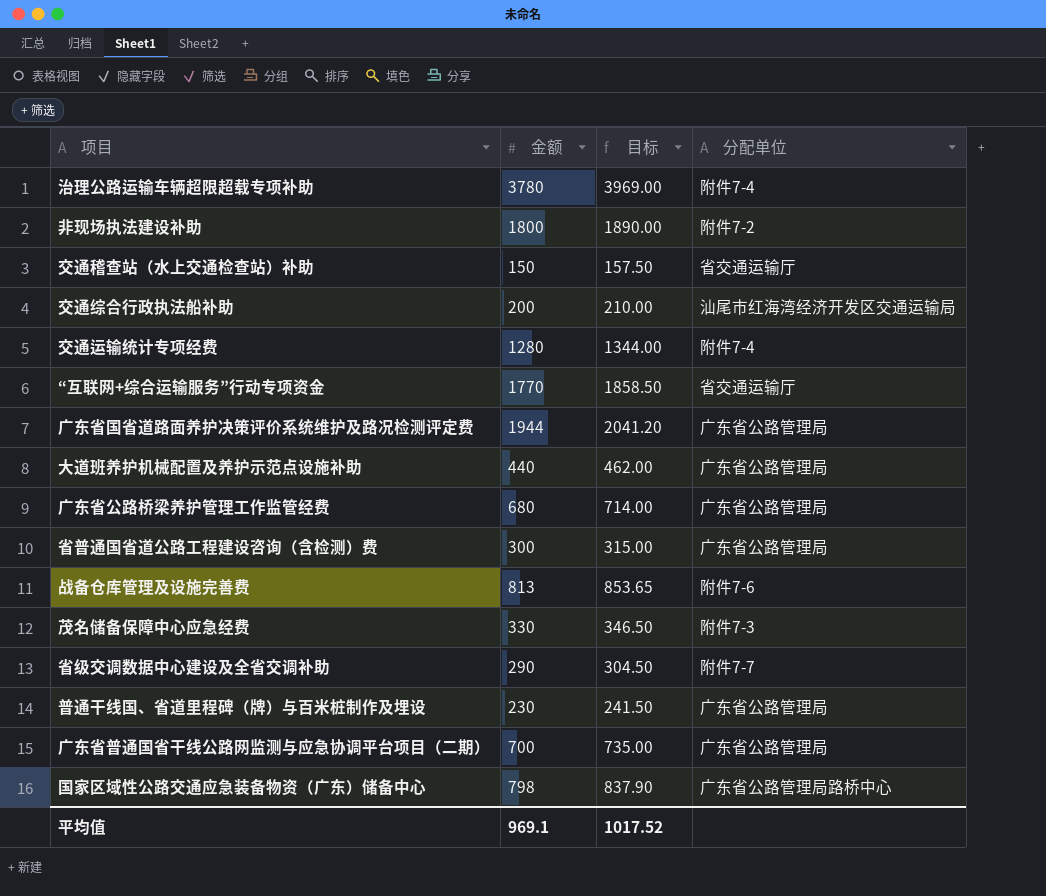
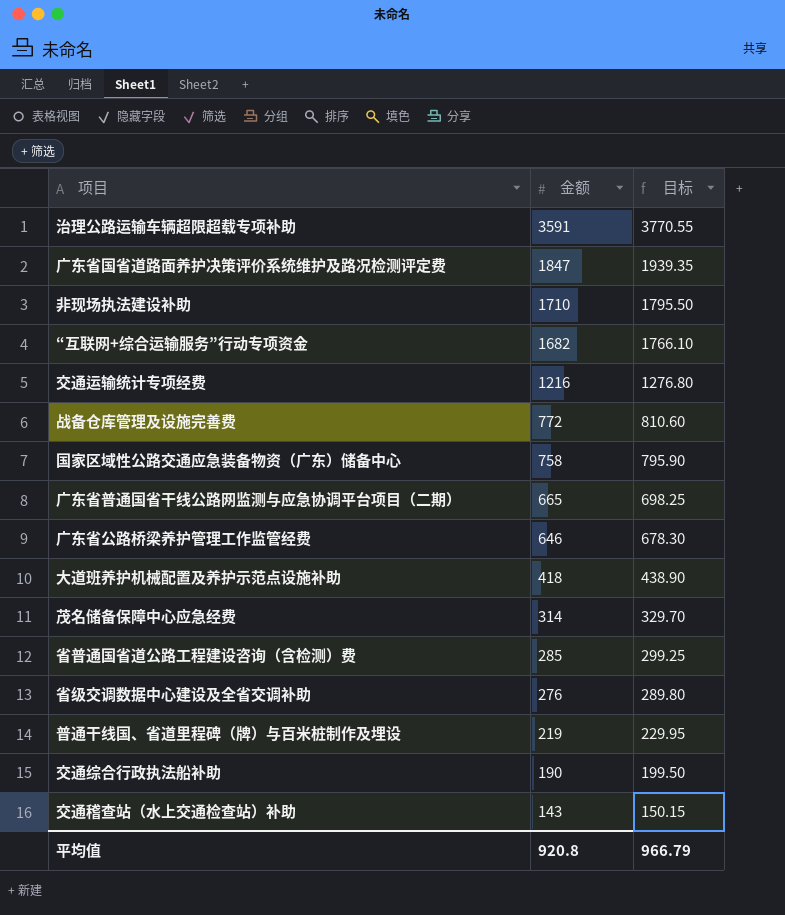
row order: none -> 金额 descending
column 分配单位 | position: 4 -> none
治理公路运输车辆超限超载专项补助 | 金额: 3780 -> 3591
治理公路运输车辆超限超载专项补助 | 目标: 3969.00 -> 3770.55
广东省国省道路面养护决策评价系统维护及路况检测评定费 | 金额: 1944 -> 1847
广东省国省道路面养护决策评价系统维护及路况检测评定费 | 目标: 2041.20 -> 1939.35
非现场执法建设补助 | 金额: 1800 -> 1710
非现场执法建设补助 | 目标: 1890.00 -> 1795.50
“互联网+综合运输服务”行动专项资金 | 金额: 1770 -> 1682
“互联网+综合运输服务”行动专项资金 | 目标: 1858.50 -> 1766.10
交通运输统计专项经费 | 金额: 1280 -> 1216
交通运输统计专项经费 | 目标: 1344.00 -> 1276.80
战备仓库管理及设施完善费 | 金额: 813 -> 772
战备仓库管理及设施完善费 | 目标: 853.65 -> 810.60
国家区域性公路交通应急装备物资（广东）储备中心 | 金额: 798 -> 758
国家区域性公路交通应急装备物资（广东）储备中心 | 目标: 837.90 -> 795.90
广东省普通国省干线公路网监测与应急协调平台项目（二期） | 金额: 700 -> 665
广东省普通国省干线公路网监测与应急协调平台项目（二期） | 目标: 735.00 -> 698.25
广东省公路桥梁养护管理工作监管经费 | 金额: 680 -> 646
广东省公路桥梁养护管理工作监管经费 | 目标: 714.00 -> 678.30
大道班养护机械配置及养护示范点设施补助 | 金额: 440 -> 418
大道班养护机械配置及养护示范点设施补助 | 目标: 462.00 -> 438.90
茂名储备保障中心应急经费 | 金额: 330 -> 314
茂名储备保障中心应急经费 | 目标: 346.50 -> 329.70
省普通国省道公路工程建设咨询（含检测）费 | 金额: 300 -> 285
省普通国省道公路工程建设咨询（含检测）费 | 目标: 315.00 -> 299.25
省级交调数据中心建设及全省交调补助 | 金额: 290 -> 276
省级交调数据中心建设及全省交调补助 | 目标: 304.50 -> 289.80
普通干线国、省道里程碑（牌）与百米桩制作及埋设 | 金额: 230 -> 219
普通干线国、省道里程碑（牌）与百米桩制作及埋设 | 目标: 241.50 -> 229.95
交通综合行政执法船补助 | 金额: 200 -> 190
交通综合行政执法船补助 | 目标: 210.00 -> 199.50
交通稽查站（水上交通检查站）补助 | 金额: 150 -> 143
交通稽查站（水上交通检查站）补助 | 目标: 157.50 -> 150.15
平均值 | 金额: 969.1 -> 920.8
平均值 | 目标: 1017.52 -> 966.79

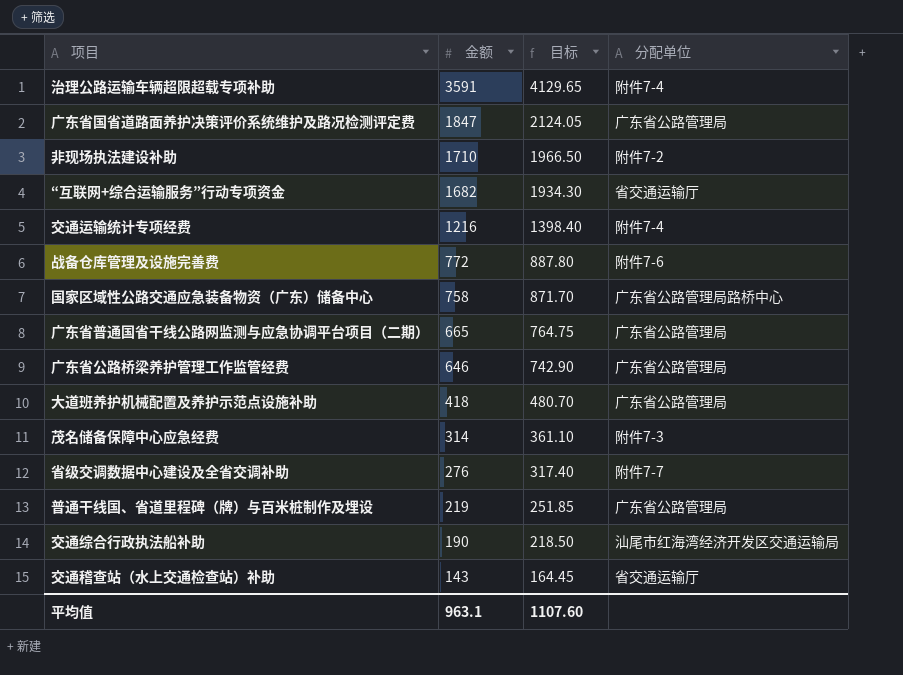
column 目标 | formula: [金额] * 1.05 -> [金额] * 1.15
column 分配单位 | position: none -> 4
row 省普通国省道公路工程建设咨询（含检测）费: 285 | 299.25 -> none
平均值 | 金额: 920.8 -> 963.1
平均值 | 目标: 966.79 -> 1107.60

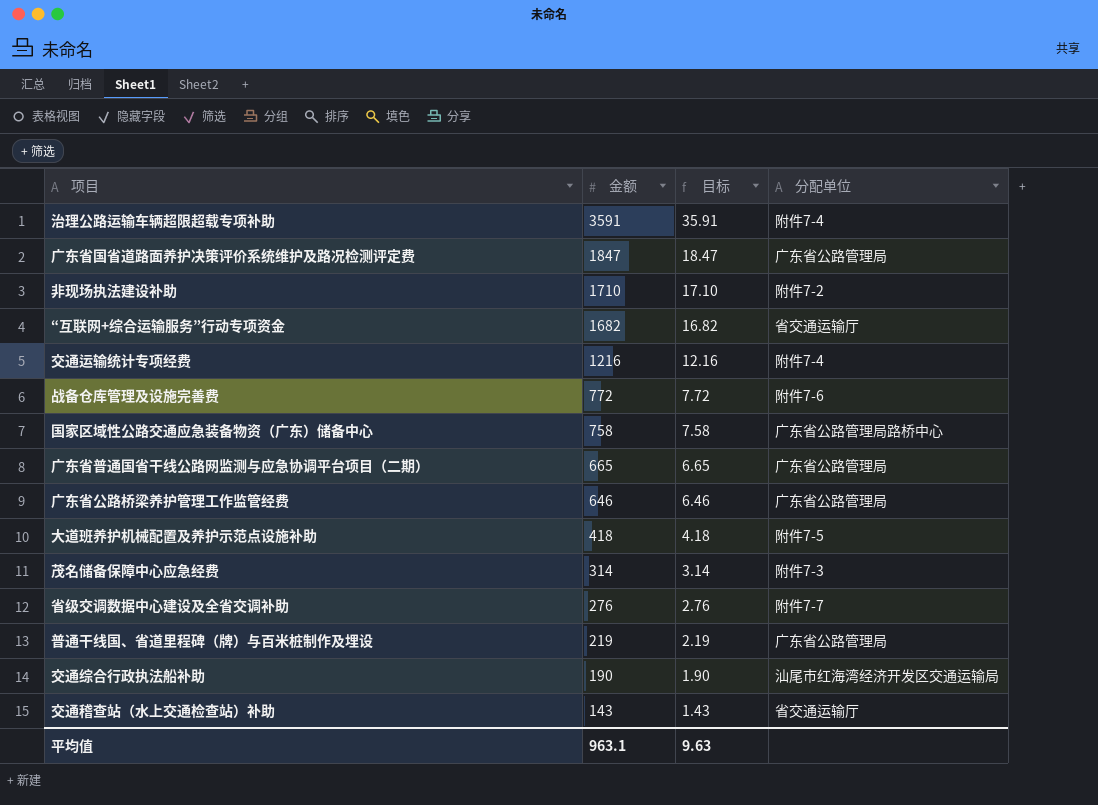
column 目标 | formula: [金额] * 1.15 -> [金额] * 0.01
大道班养护机械配置及养护示范点设施补助 | 分配单位: 广东省公路管理局 -> 附件7-5
平均值 | 目标: 1107.60 -> 9.63

